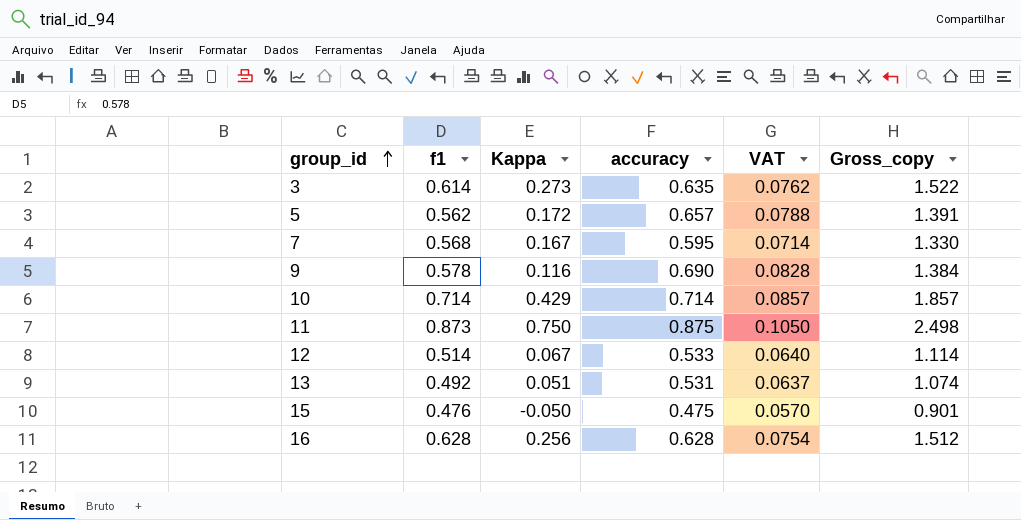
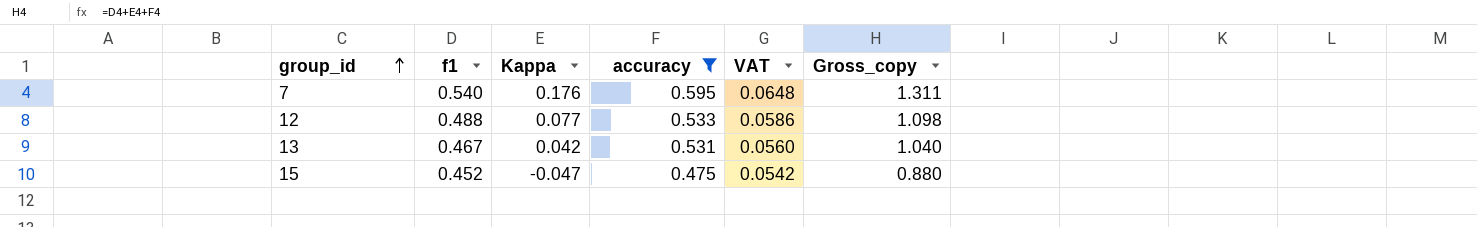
filter: none -> accuracy <= 0.595
column VAT | formula: [accuracy] * 0.12 -> [f1] * 0.12
7 | f1: 0.568 -> 0.540
7 | Kappa: 0.167 -> 0.176
7 | Gross_copy: 1.330 -> 1.311
12 | f1: 0.514 -> 0.488
12 | Kappa: 0.067 -> 0.077
12 | Gross_copy: 1.114 -> 1.098
13 | f1: 0.492 -> 0.467
13 | Kappa: 0.051 -> 0.042
13 | Gross_copy: 1.074 -> 1.040
15 | f1: 0.476 -> 0.452
15 | Kappa: -0.050 -> -0.047
15 | Gross_copy: 0.901 -> 0.880

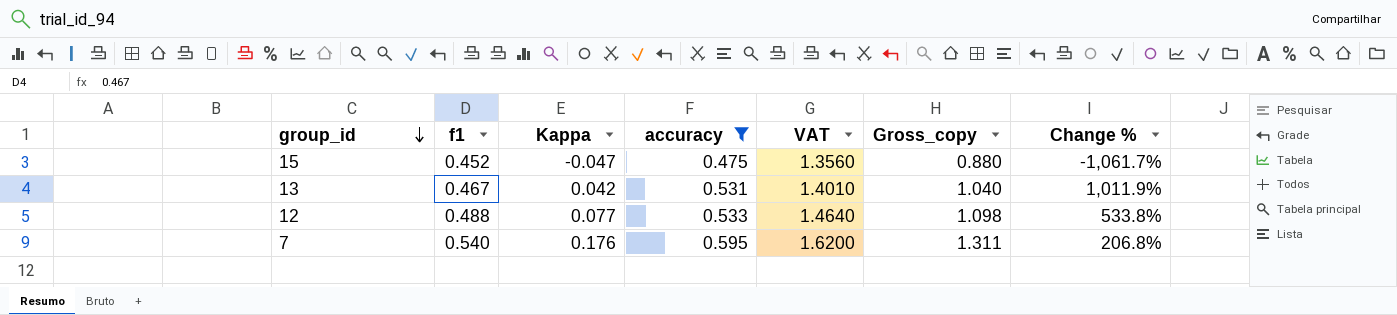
row order: group_id ascending -> group_id descending
column VAT | formula: [f1] * 0.12 -> [f1] * 3
column Change % | formula: none -> ([f1] - [Kappa]) / [Kappa]

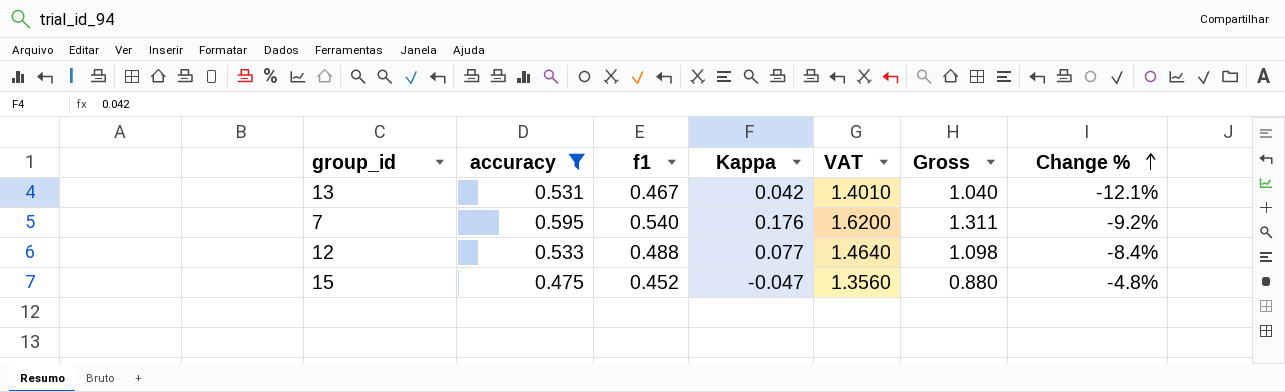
row order: group_id descending -> Change % ascending
column accuracy | position: 4 -> 2
column name: Gross_copy -> Gross
column Change % | formula: ([f1] - [Kappa]) / [Kappa] -> ([f1] - [accuracy]) / [accuracy]

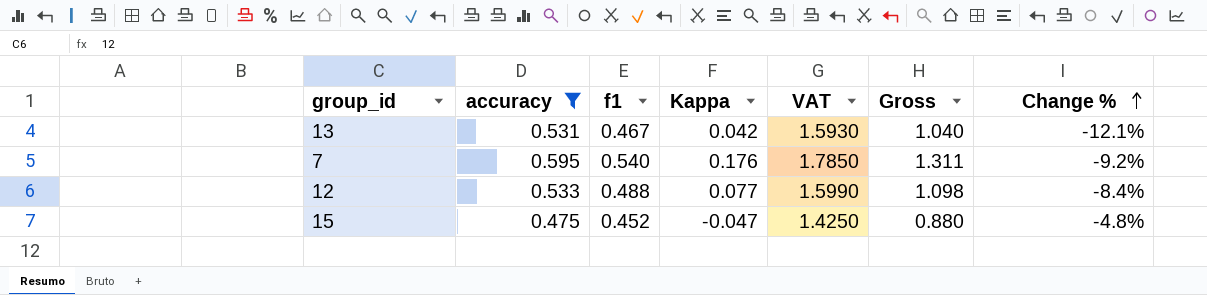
column VAT | formula: [f1] * 3 -> [accuracy] * 3

